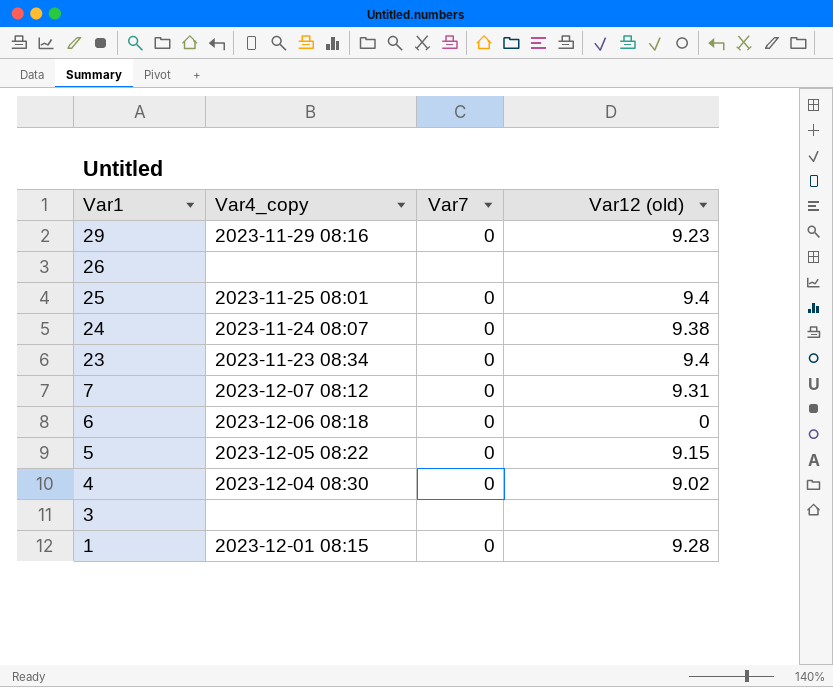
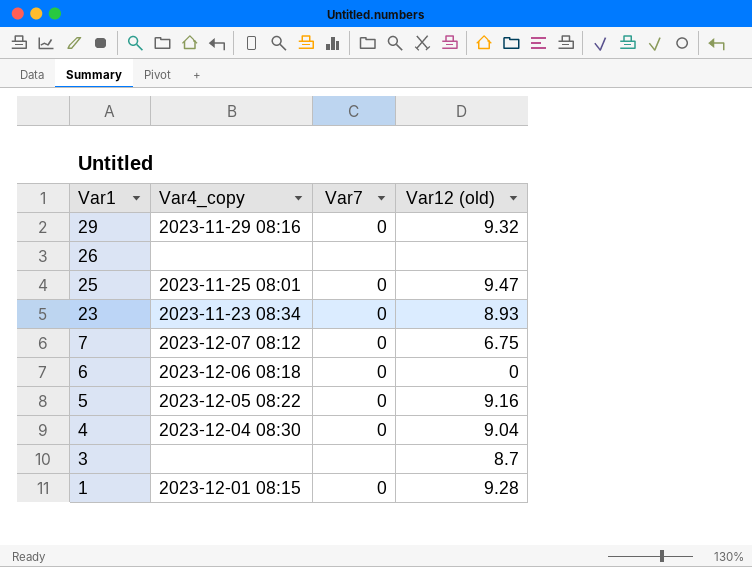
row 24: 2023-11-24 08:07 | 0 | 9.38 -> none
29 | Var12 (old): 9.23 -> 9.32
25 | Var12 (old): 9.4 -> 9.47
23 | Var12 (old): 9.4 -> 8.93
7 | Var12 (old): 9.31 -> 6.75
5 | Var12 (old): 9.15 -> 9.16
4 | Var12 (old): 9.02 -> 9.04
3 | Var12 (old): none -> 8.7

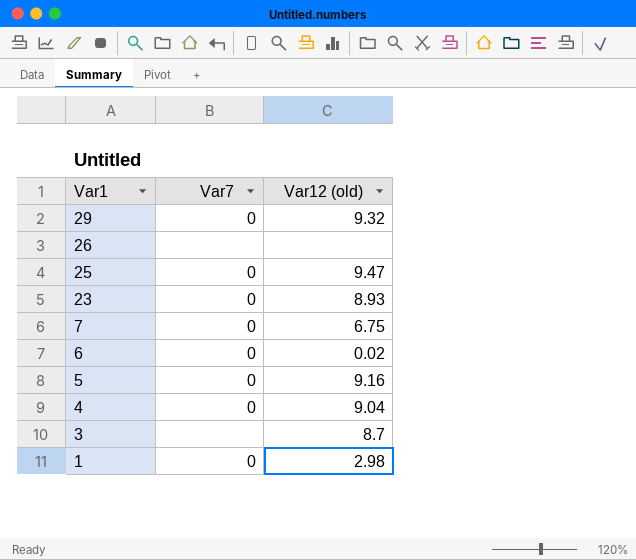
column Var4_copy | position: 2 -> none
6 | Var12 (old): 0 -> 0.02
1 | Var12 (old): 9.28 -> 2.98

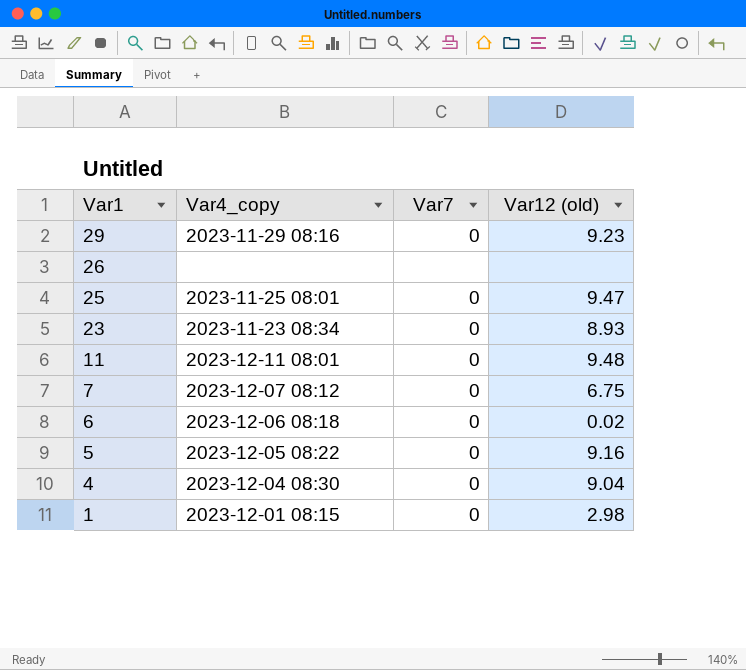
column Var4_copy | position: none -> 2
row 3: none | 8.7 -> none
29 | Var12 (old): 9.32 -> 9.23
row 11: none -> 2023-12-11 08:01 | 0 | 9.48

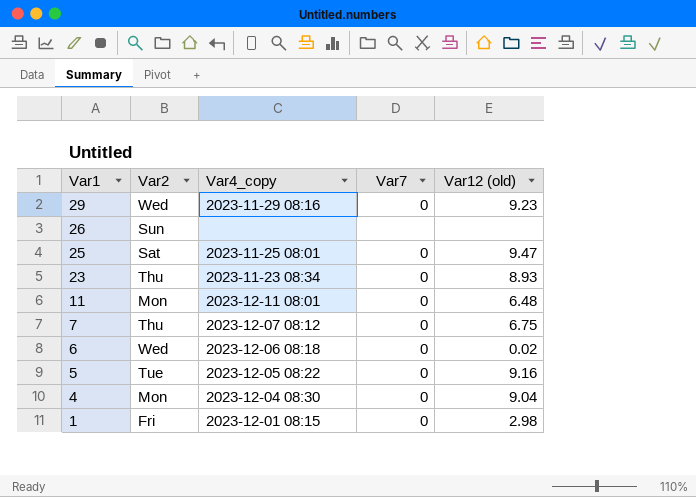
column Var2 | position: none -> 2
11 | Var12 (old): 9.48 -> 6.48

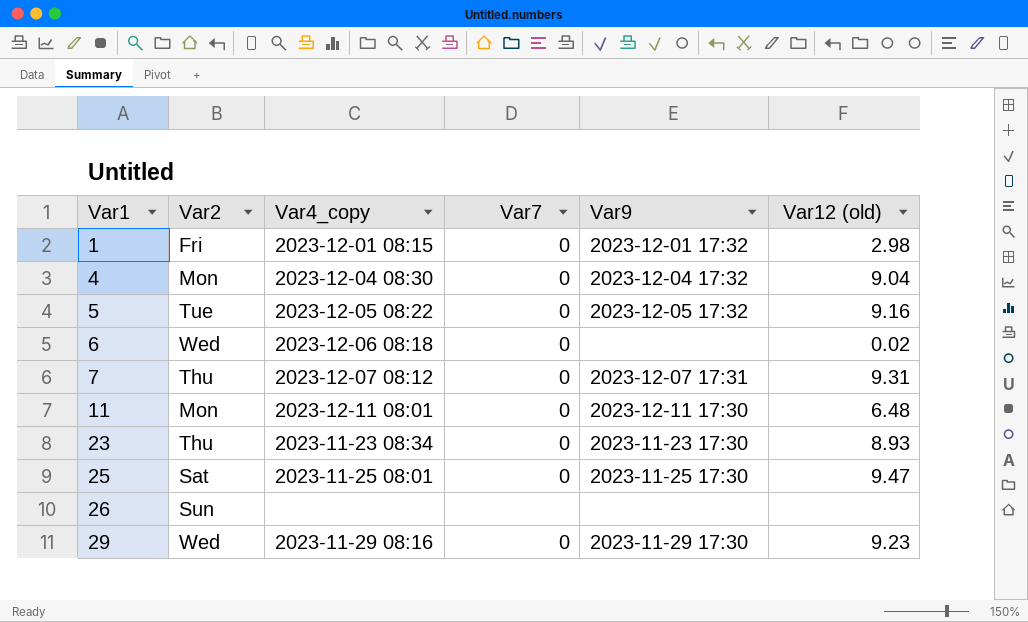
row order: Var1 descending -> Var1 ascending
column Var9 | position: none -> 5
7 | Var12 (old): 6.75 -> 9.31

